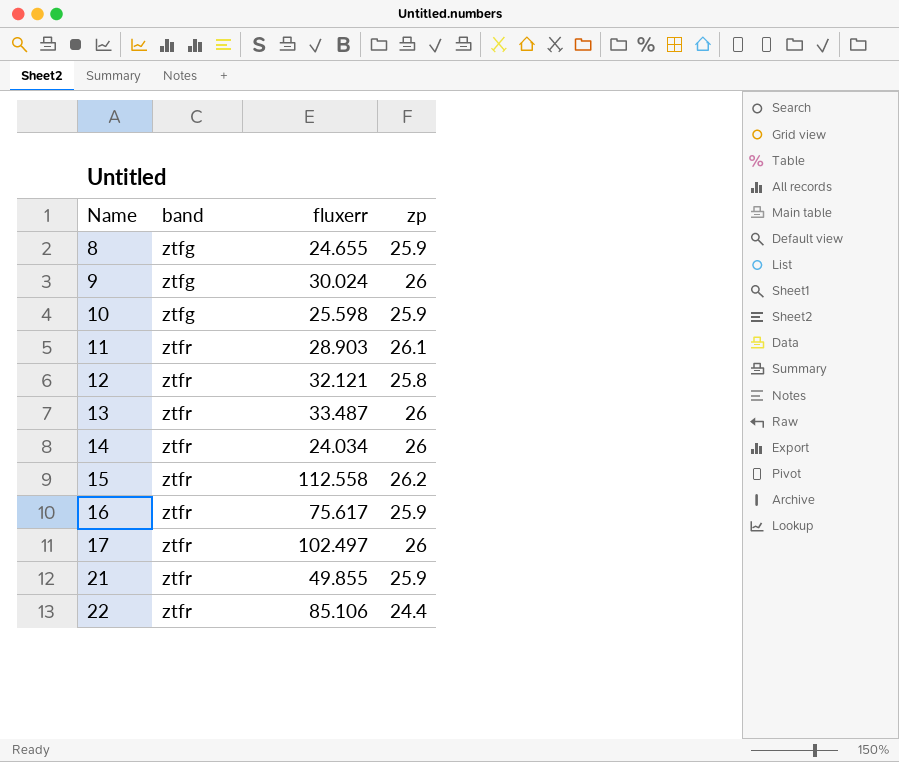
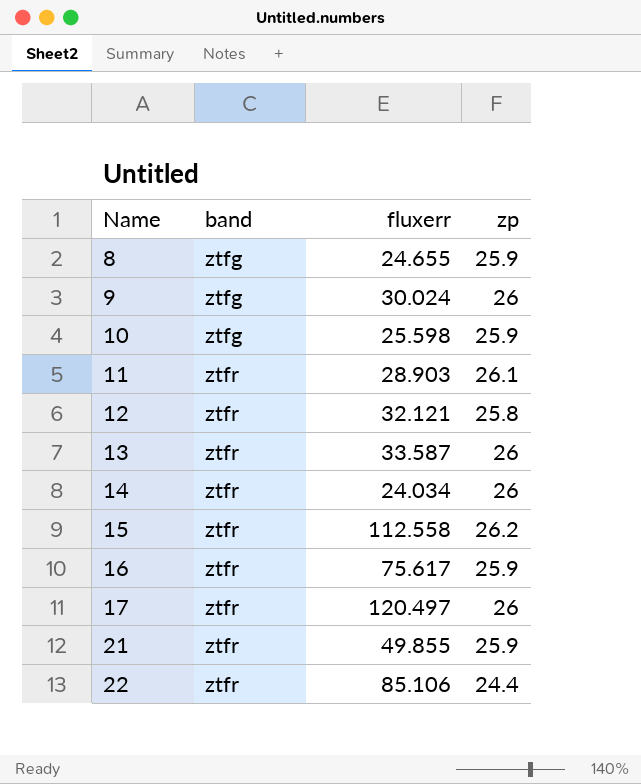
13 | fluxerr: 33.487 -> 33.587
17 | fluxerr: 102.497 -> 120.497

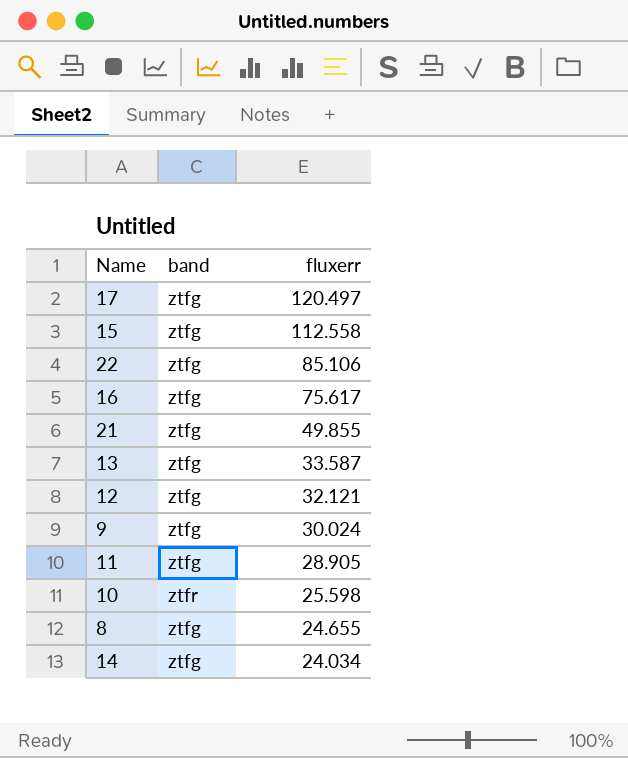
row order: Name ascending -> fluxerr descending
column zp | position: 4 -> none
17 | band: ztfr -> ztfg
15 | band: ztfr -> ztfg
22 | band: ztfr -> ztfg
16 | band: ztfr -> ztfg
21 | band: ztfr -> ztfg
13 | band: ztfr -> ztfg
12 | band: ztfr -> ztfg
11 | band: ztfr -> ztfg
11 | fluxerr: 28.903 -> 28.905
10 | band: ztfg -> ztfr
14 | band: ztfr -> ztfg

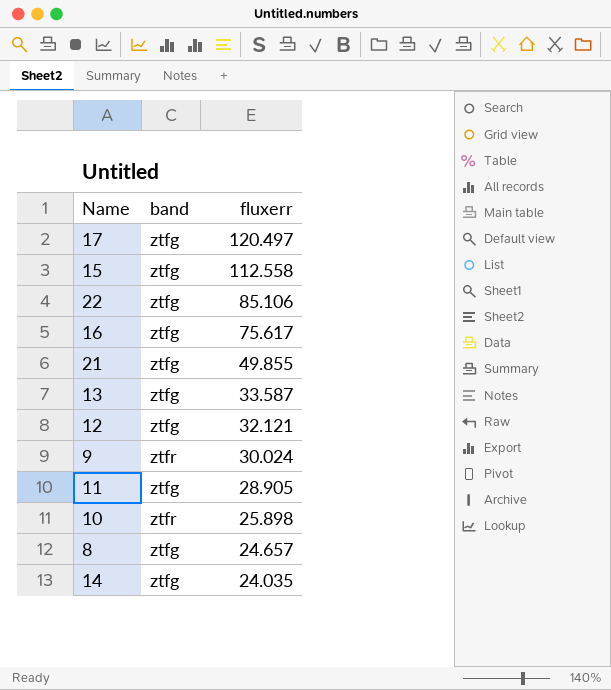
9 | band: ztfg -> ztfr
10 | fluxerr: 25.598 -> 25.898
8 | fluxerr: 24.655 -> 24.657
14 | fluxerr: 24.034 -> 24.035

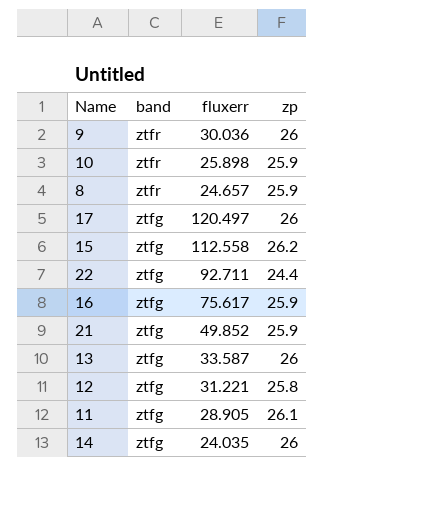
row order: fluxerr descending -> band descending
column zp | position: none -> 4
9 | fluxerr: 30.024 -> 30.036
8 | band: ztfg -> ztfr
22 | fluxerr: 85.106 -> 92.711
21 | fluxerr: 49.855 -> 49.852
12 | fluxerr: 32.121 -> 31.221

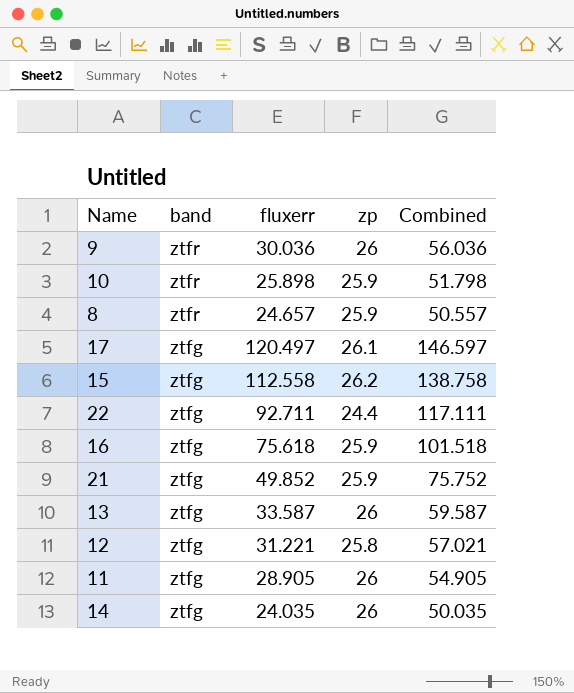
column Combined | formula: none -> [fluxerr] + [zp]
17 | zp: 26 -> 26.1
16 | fluxerr: 75.617 -> 75.618
11 | zp: 26.1 -> 26

